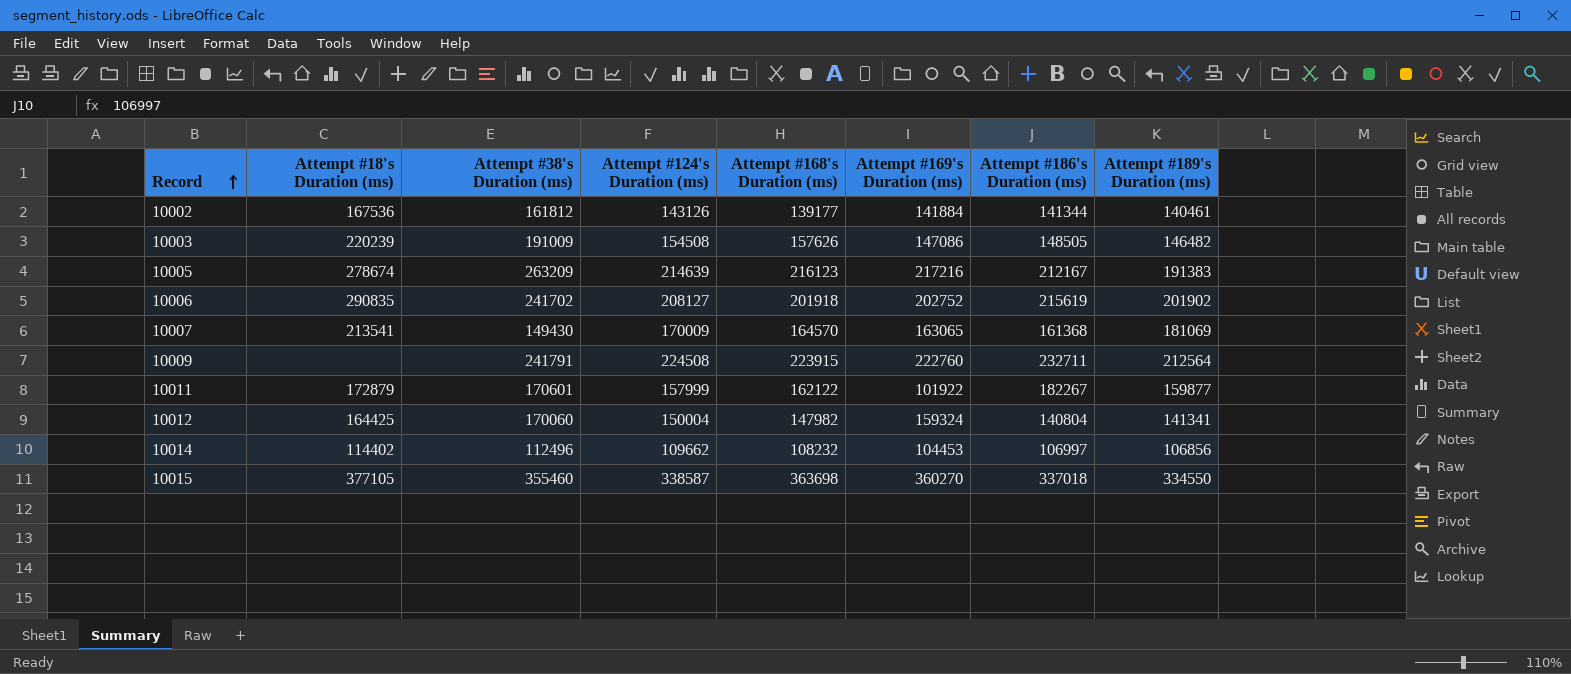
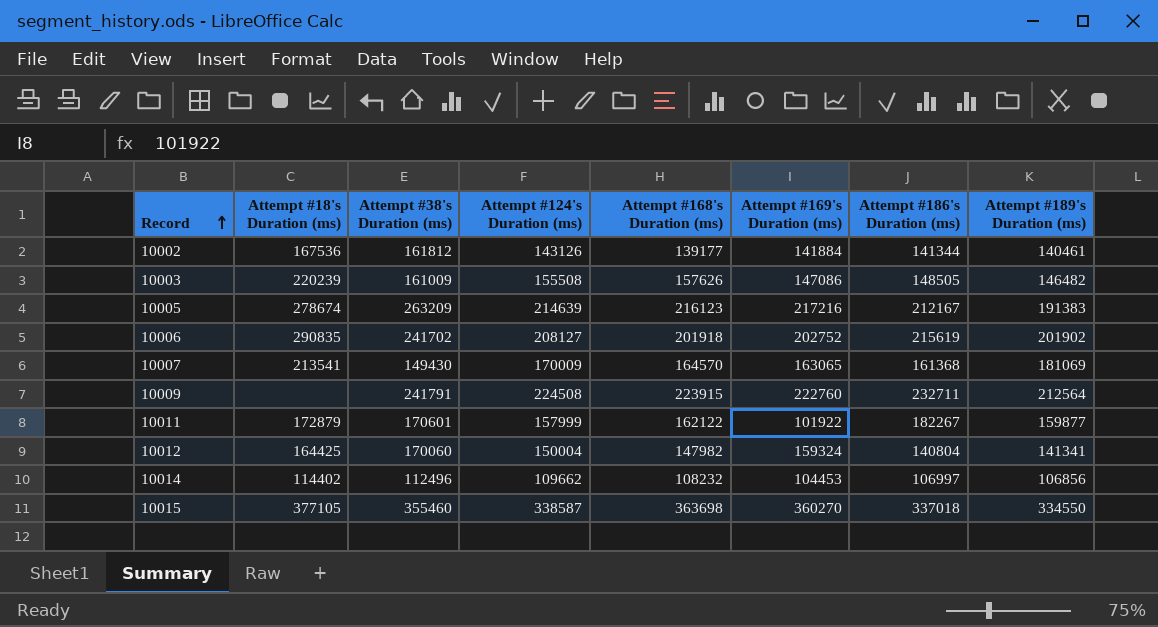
10003 | Attempt #38's Duration (ms): 191009 -> 161009
10003 | Attempt #124's Duration (ms): 154508 -> 155508

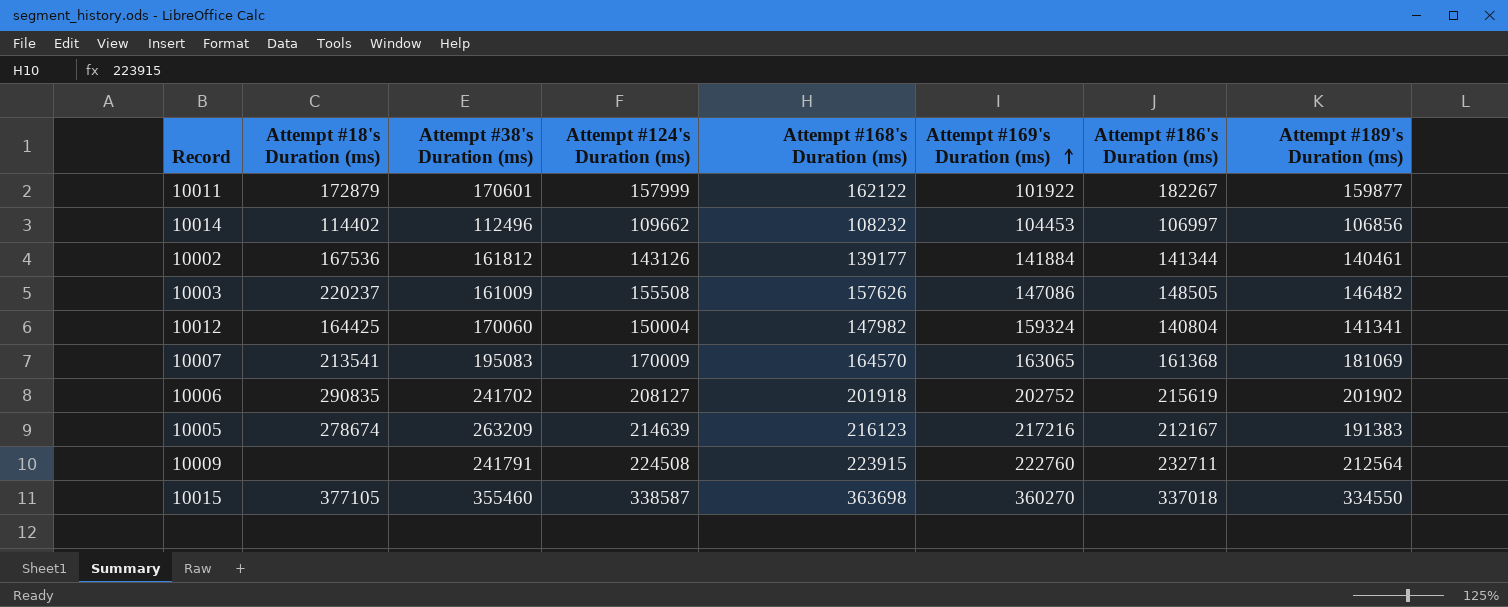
row order: Record ascending -> Attempt #169's Duration (ms) ascending
10003 | Attempt #18's Duration (ms): 220239 -> 220237
10007 | Attempt #38's Duration (ms): 149430 -> 195083

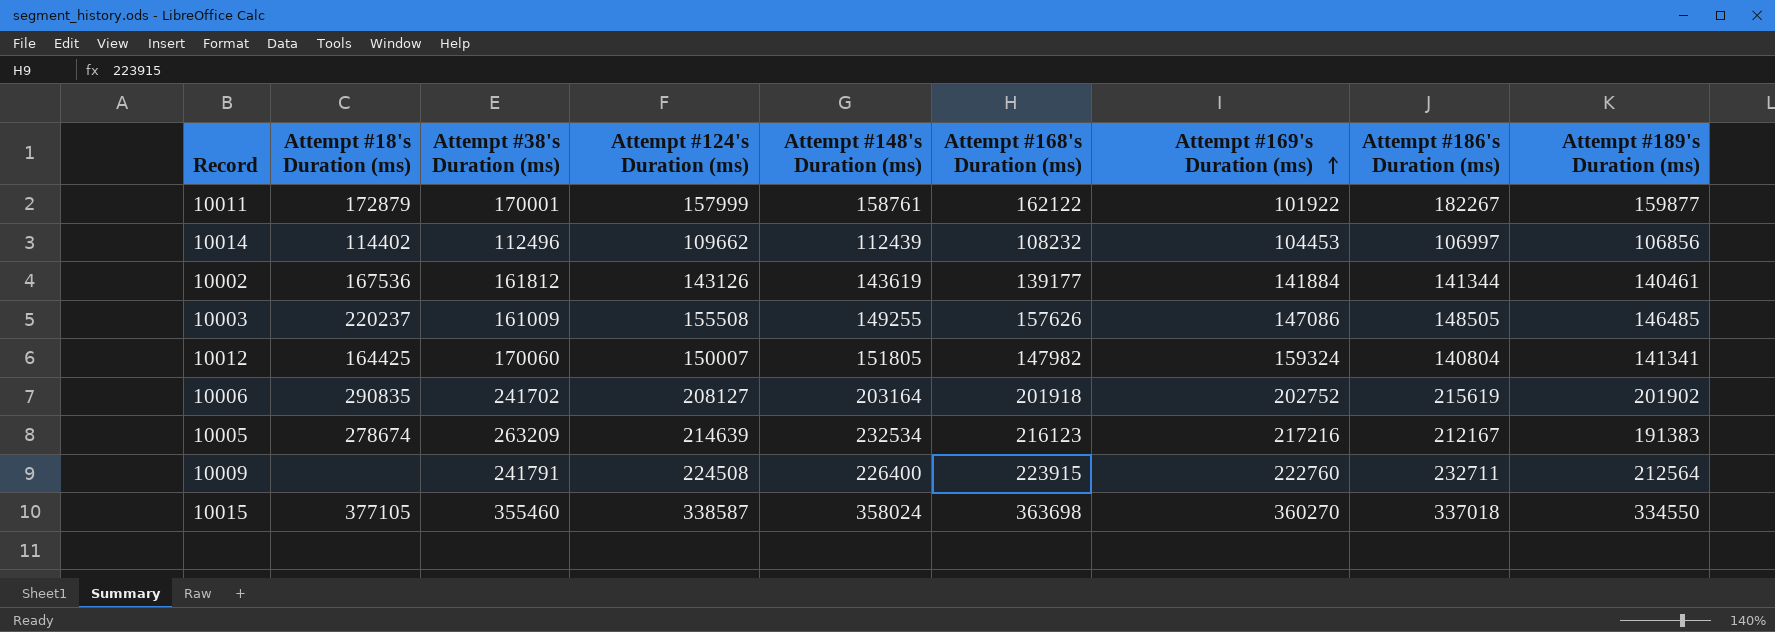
column Attempt #148's Duration (ms) | position: none -> 5
row 10007: 213541 | 195083 | 170009 | 164570 | 163065 | 161368 | 181069 -> none
10011 | Attempt #38's Duration (ms): 170601 -> 170001
10003 | Attempt #189's Duration (ms): 146482 -> 146485
10012 | Attempt #124's Duration (ms): 150004 -> 150007

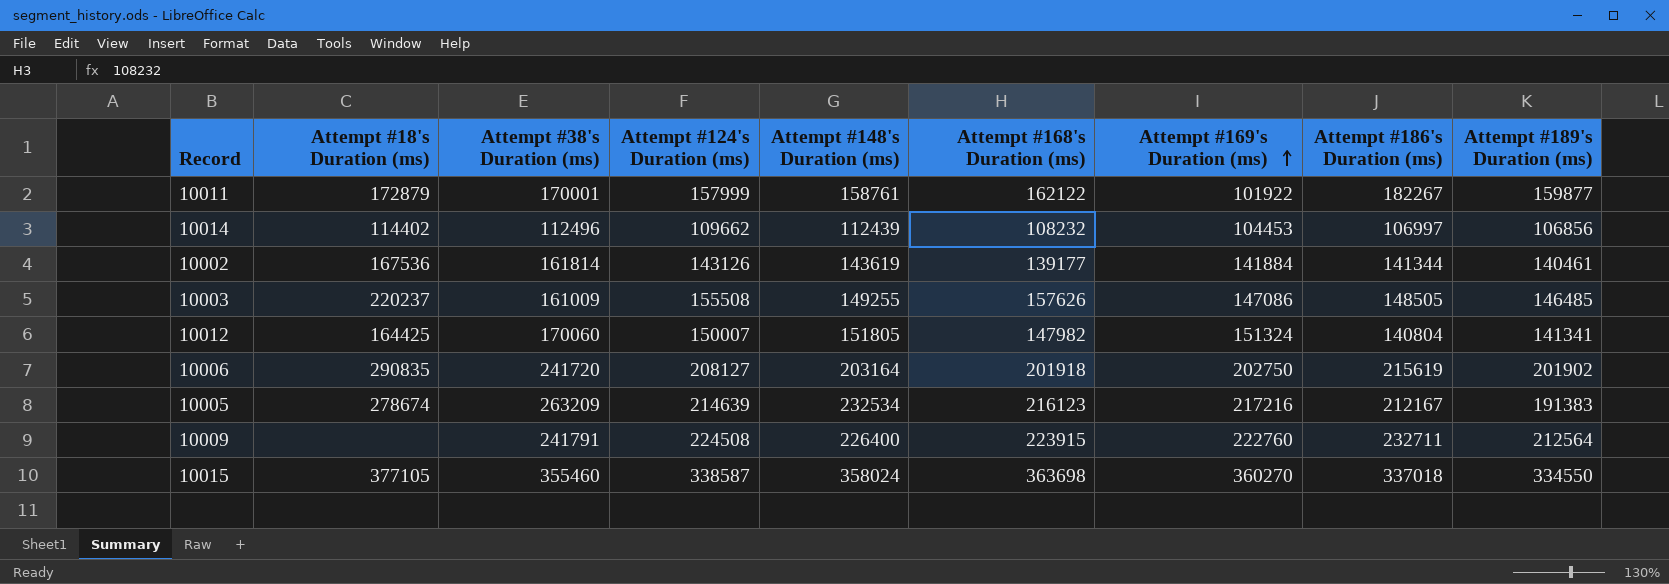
10002 | Attempt #38's Duration (ms): 161812 -> 161814
10012 | Attempt #169's Duration (ms): 159324 -> 151324
10006 | Attempt #38's Duration (ms): 241702 -> 241720
10006 | Attempt #169's Duration (ms): 202752 -> 202750

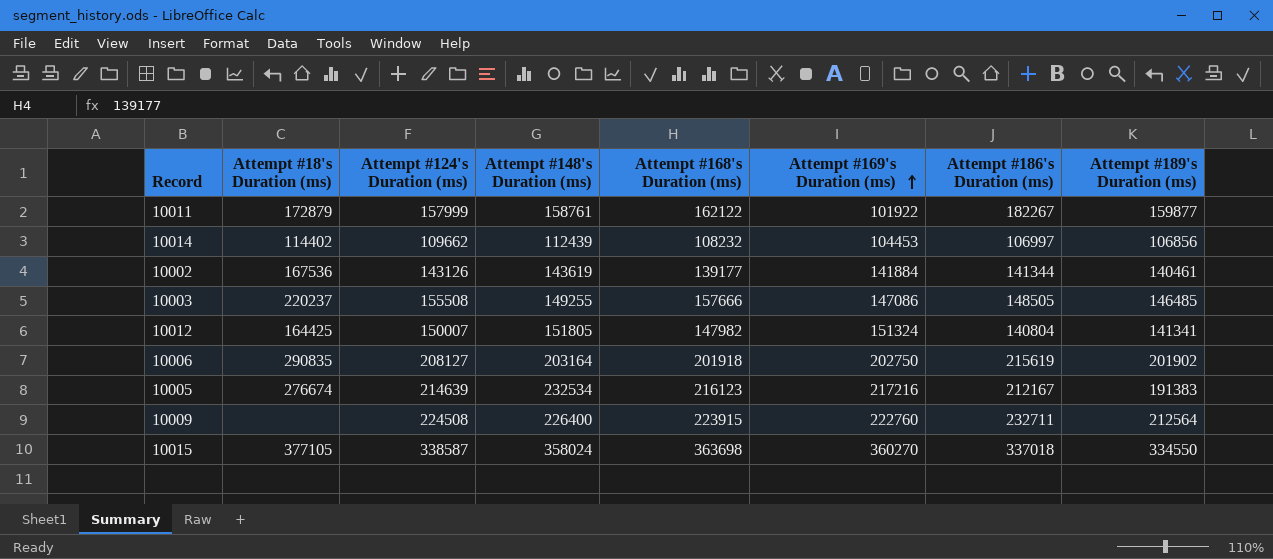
column Attempt #38's Duration (ms) | position: 3 -> none
10003 | Attempt #168's Duration (ms): 157626 -> 157666
10005 | Attempt #18's Duration (ms): 278674 -> 276674

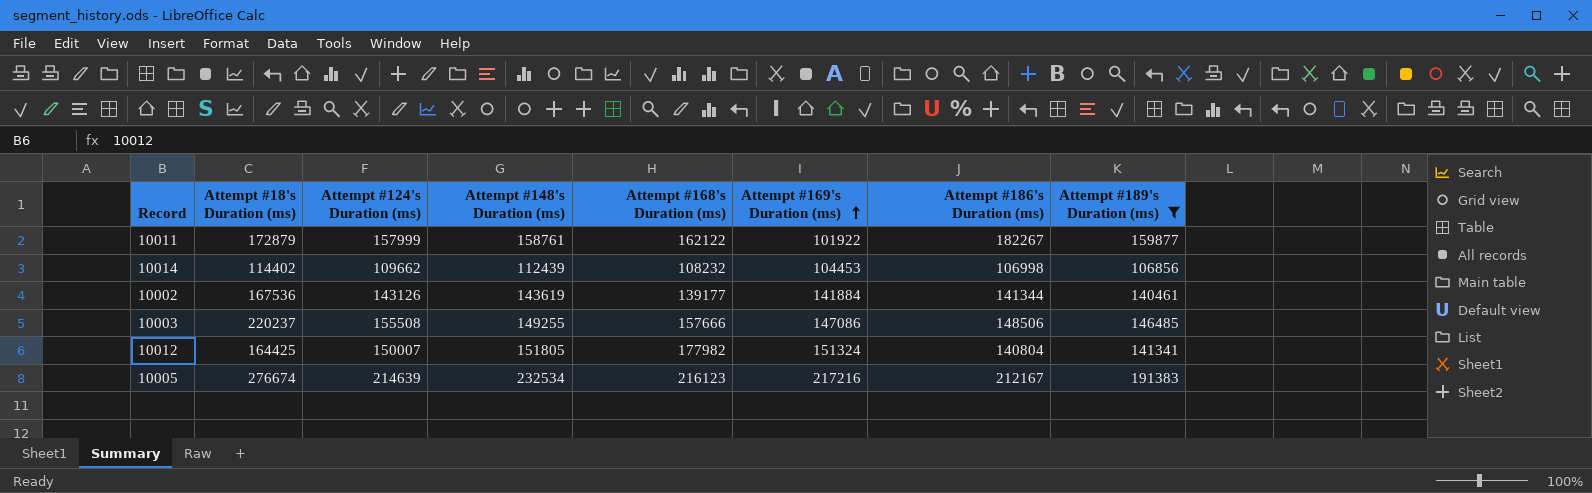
filter: none -> Attempt #189's Duration (ms) <= 191383
10014 | Attempt #186's Duration (ms): 106997 -> 106998
10003 | Attempt #186's Duration (ms): 148505 -> 148506
10012 | Attempt #168's Duration (ms): 147982 -> 177982

